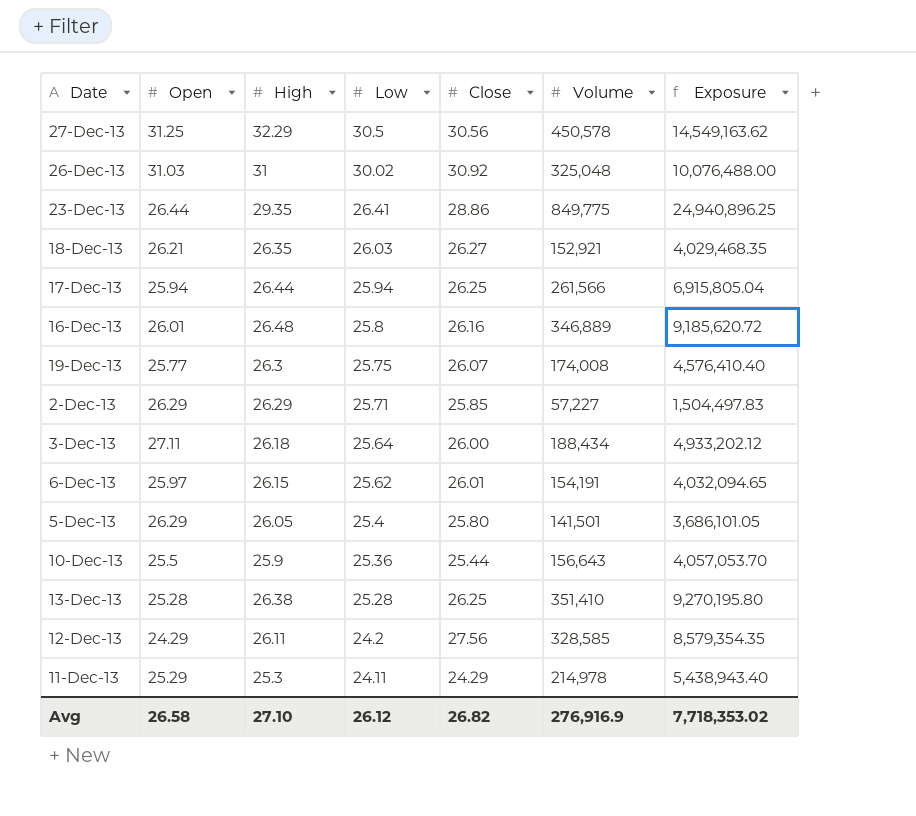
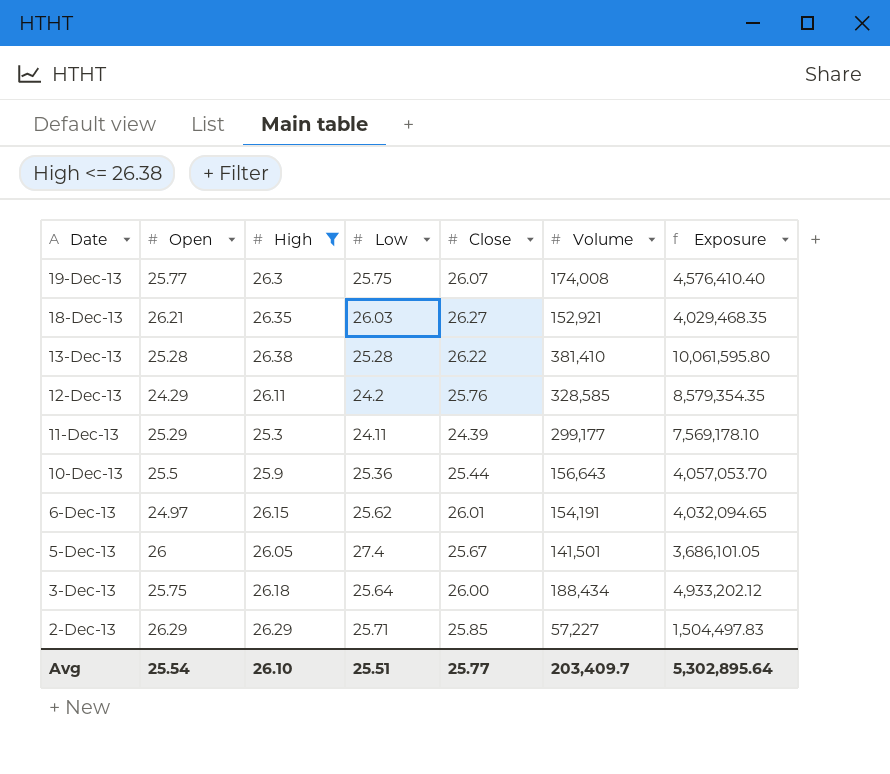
filter: none -> High <= 26.38
row order: Low descending -> Date descending
13-Dec-13 | Close: 26.25 -> 26.22
13-Dec-13 | Volume: 351,410 -> 381,410
13-Dec-13 | Exposure: 9,270,195.80 -> 10,061,595.80
12-Dec-13 | Close: 27.56 -> 25.76
11-Dec-13 | Close: 24.29 -> 24.39
11-Dec-13 | Volume: 214,978 -> 299,177
11-Dec-13 | Exposure: 5,438,943.40 -> 7,569,178.10
6-Dec-13 | Open: 25.97 -> 24.97
5-Dec-13 | Open: 26.29 -> 26
5-Dec-13 | Low: 25.4 -> 27.4
5-Dec-13 | Close: 25.80 -> 25.67
3-Dec-13 | Open: 27.11 -> 25.75
Avg | Open: 26.58 -> 25.54
Avg | High: 27.10 -> 26.10
Avg | Low: 26.12 -> 25.51
Avg | Close: 26.82 -> 25.77
Avg | Volume: 276,916.9 -> 203,409.7
Avg | Exposure: 7,718,353.02 -> 5,302,895.64

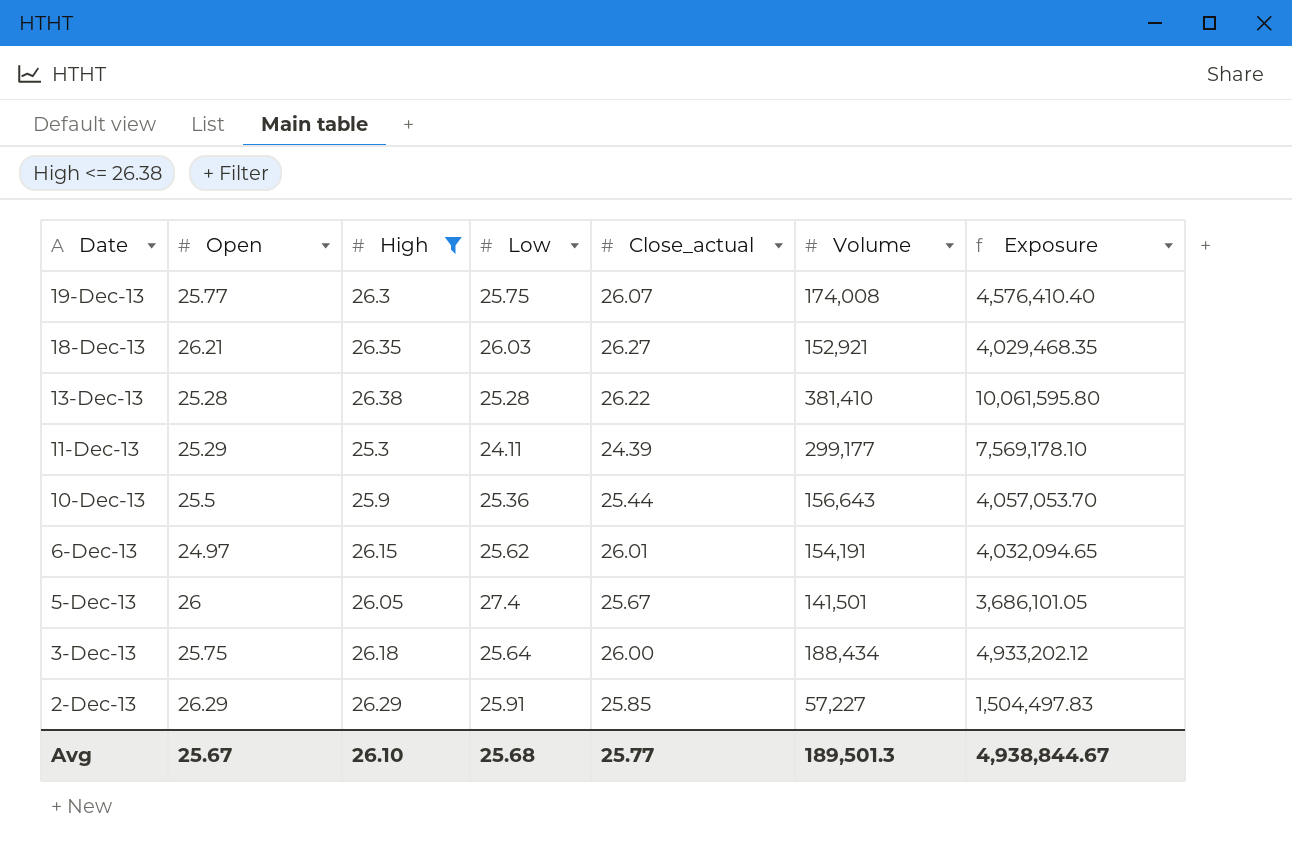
column name: Close -> Close_actual
row 12-Dec-13: 24.29 | 26.11 | 24.2 | 25.76 | 328,585 | 8,579,354.35 -> none
2-Dec-13 | Low: 25.71 -> 25.91
Avg | Open: 25.54 -> 25.67
Avg | Low: 25.51 -> 25.68
Avg | Volume: 203,409.7 -> 189,501.3
Avg | Exposure: 5,302,895.64 -> 4,938,844.67

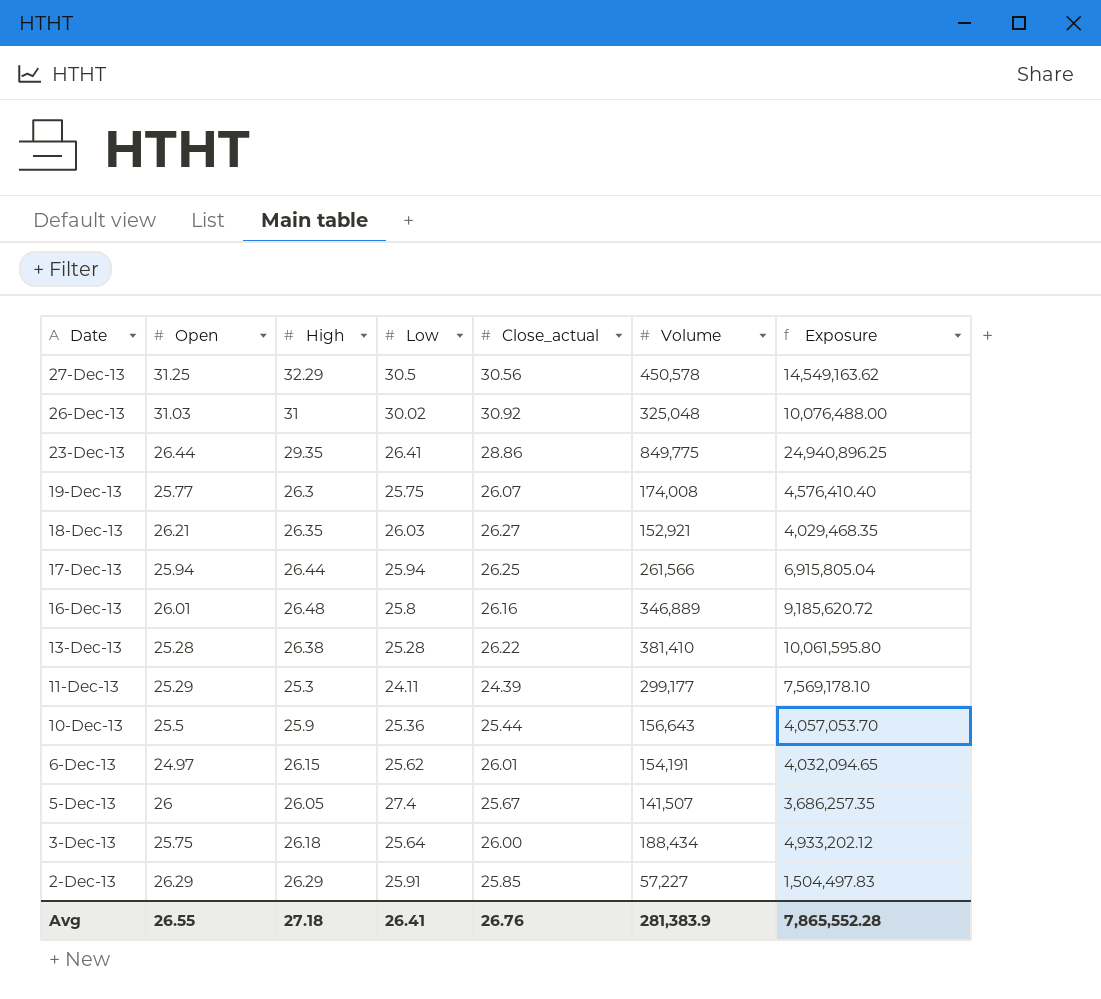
filter: High <= 26.38 -> none
5-Dec-13 | Volume: 141,501 -> 141,507
5-Dec-13 | Exposure: 3,686,101.05 -> 3,686,257.35
Avg | Open: 25.67 -> 26.55
Avg | High: 26.10 -> 27.18
Avg | Low: 25.68 -> 26.41
Avg | Close_actual: 25.77 -> 26.76
Avg | Volume: 189,501.3 -> 281,383.9
Avg | Exposure: 4,938,844.67 -> 7,865,552.28

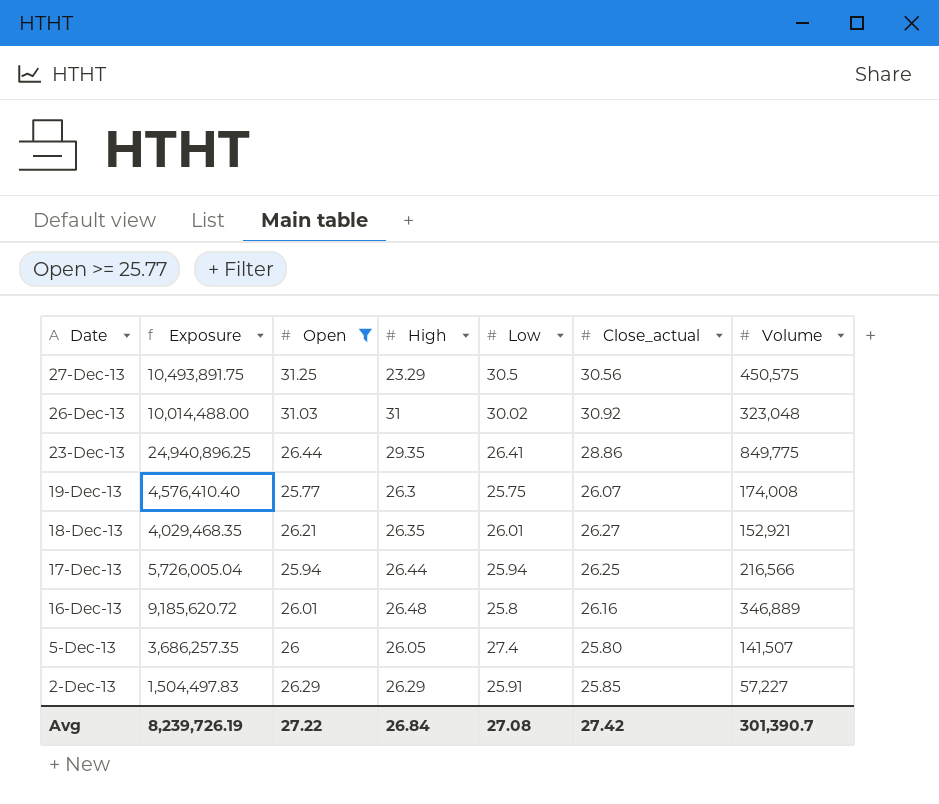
filter: none -> Open >= 25.77
column Exposure | position: 7 -> 2
27-Dec-13 | Exposure: 14,549,163.62 -> 10,493,891.75
27-Dec-13 | High: 32.29 -> 23.29
27-Dec-13 | Volume: 450,578 -> 450,575
26-Dec-13 | Exposure: 10,076,488.00 -> 10,014,488.00
26-Dec-13 | Volume: 325,048 -> 323,048
18-Dec-13 | Low: 26.03 -> 26.01
17-Dec-13 | Exposure: 6,915,805.04 -> 5,726,005.04
17-Dec-13 | Volume: 261,566 -> 216,566
5-Dec-13 | Close_actual: 25.67 -> 25.80
Avg | Exposure: 7,865,552.28 -> 8,239,726.19
Avg | Open: 26.55 -> 27.22
Avg | High: 27.18 -> 26.84
Avg | Low: 26.41 -> 27.08
Avg | Close_actual: 26.76 -> 27.42
Avg | Volume: 281,383.9 -> 301,390.7

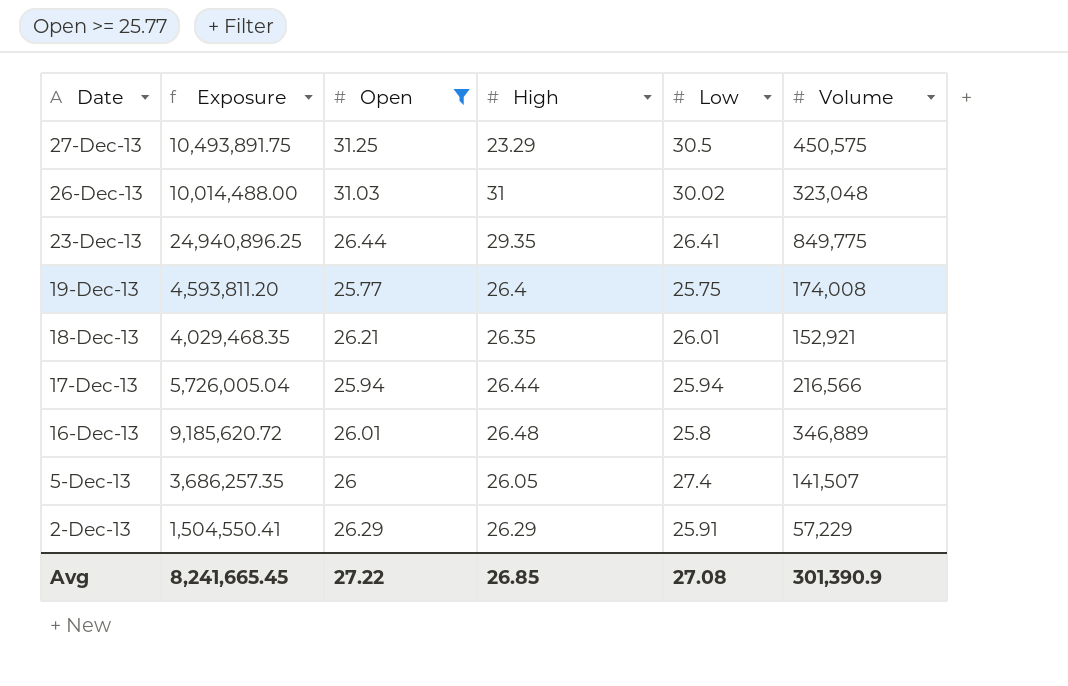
column Close_actual | position: 6 -> none
19-Dec-13 | Exposure: 4,576,410.40 -> 4,593,811.20
19-Dec-13 | High: 26.3 -> 26.4
2-Dec-13 | Exposure: 1,504,497.83 -> 1,504,550.41
2-Dec-13 | Volume: 57,227 -> 57,229
Avg | Exposure: 8,239,726.19 -> 8,241,665.45
Avg | High: 26.84 -> 26.85
Avg | Volume: 301,390.7 -> 301,390.9

